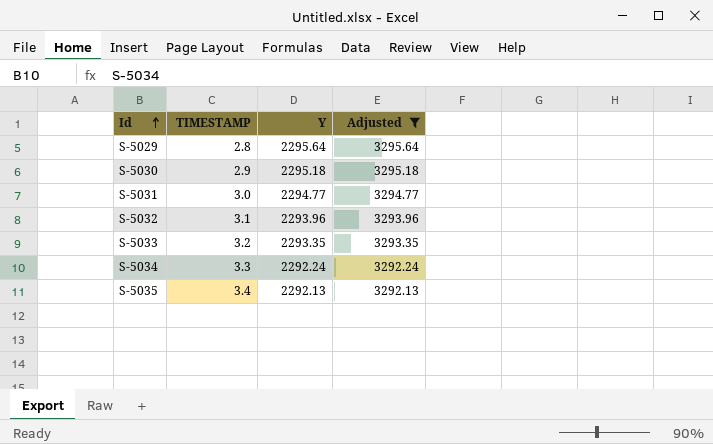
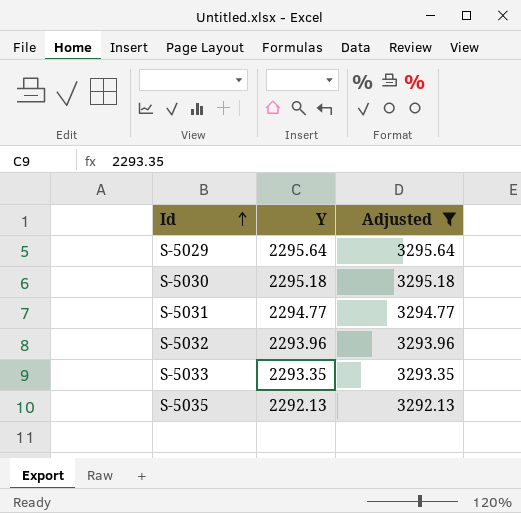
column TIMESTAMP | position: 2 -> none
row S-5034: 3.3 | 2292.24 | 3292.24 -> none

